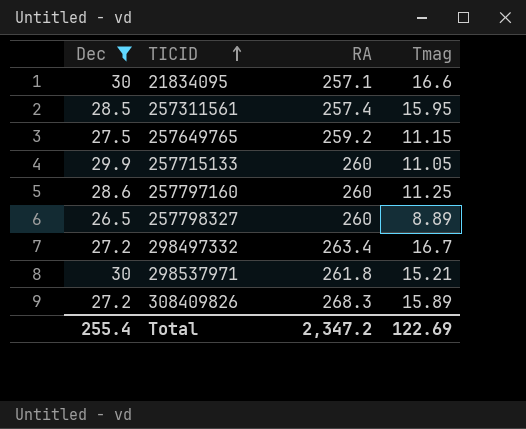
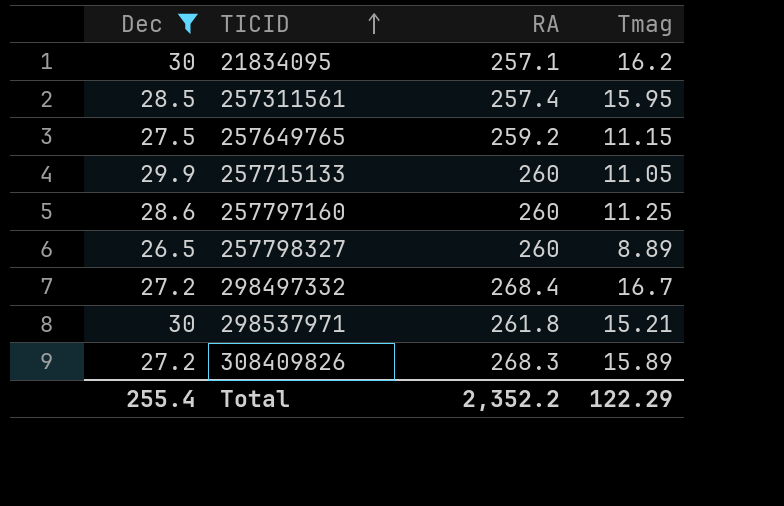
21834095 | Tmag: 16.6 -> 16.2
298497332 | RA: 263.4 -> 268.4
Total | RA: 2,347.2 -> 2,352.2
Total | Tmag: 122.69 -> 122.29

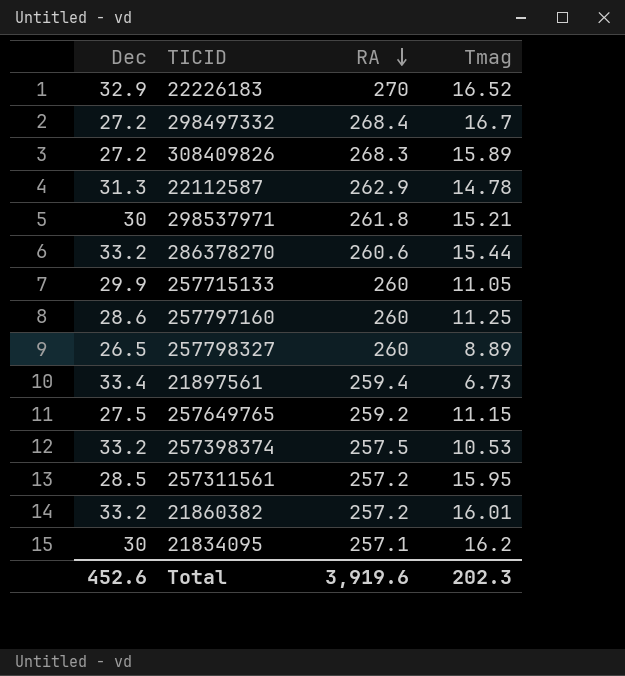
filter: Dec <= 30 -> none
row order: TICID ascending -> RA descending
257311561 | RA: 257.4 -> 257.2
Total | Dec: 255.4 -> 452.6
Total | RA: 2,352.2 -> 3,919.6
Total | Tmag: 122.29 -> 202.3

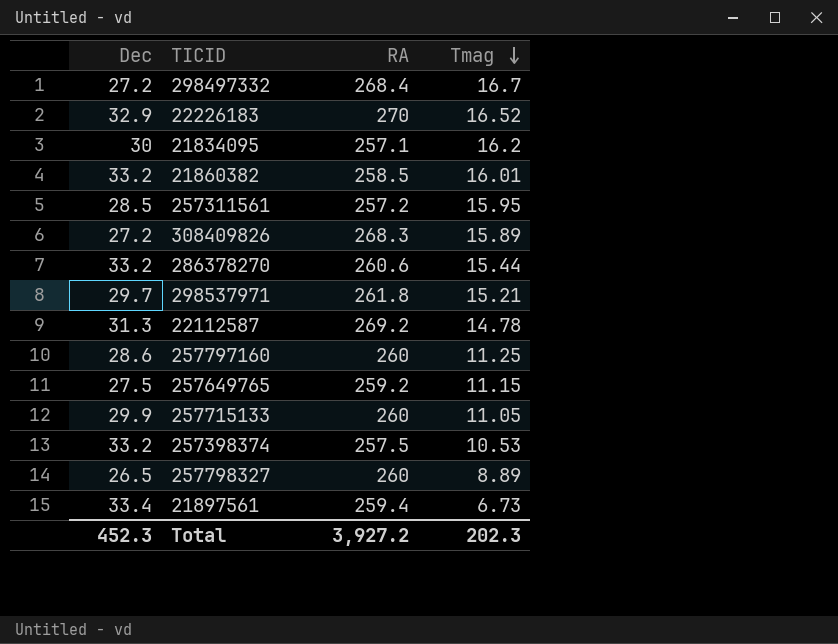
row order: RA descending -> Tmag descending
21860382 | RA: 257.2 -> 258.5
298537971 | Dec: 30 -> 29.7
22112587 | RA: 262.9 -> 269.2
Total | Dec: 452.6 -> 452.3
Total | RA: 3,919.6 -> 3,927.2

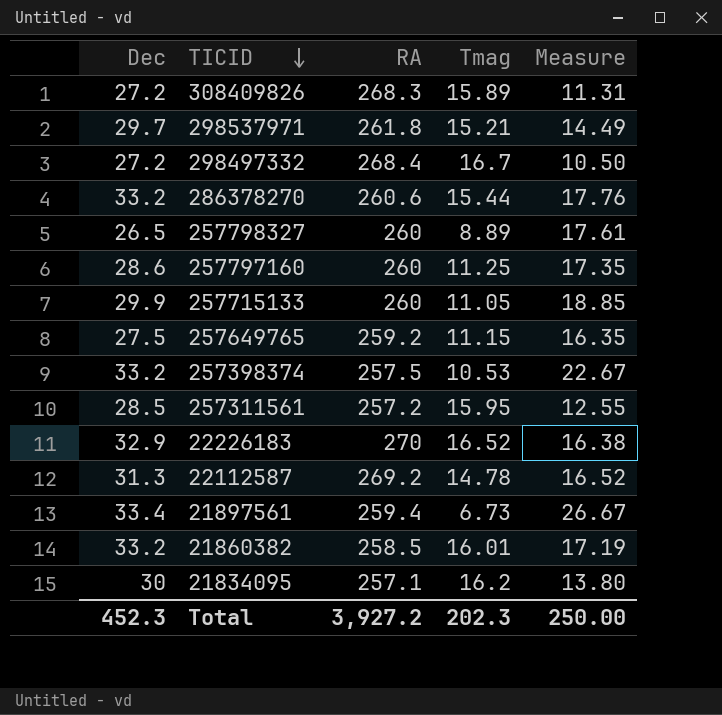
row order: Tmag descending -> TICID descending
column Measure | formula: none -> [Dec] - [Tmag]

